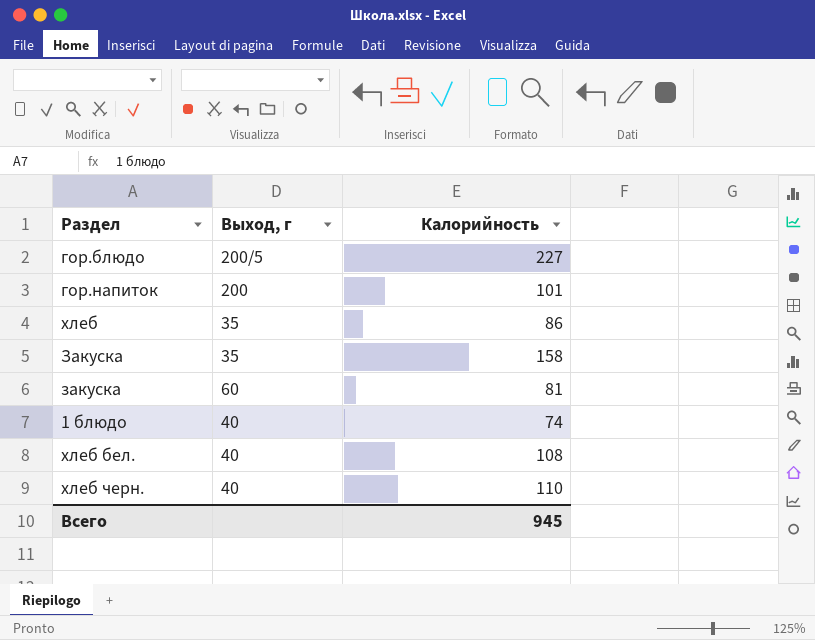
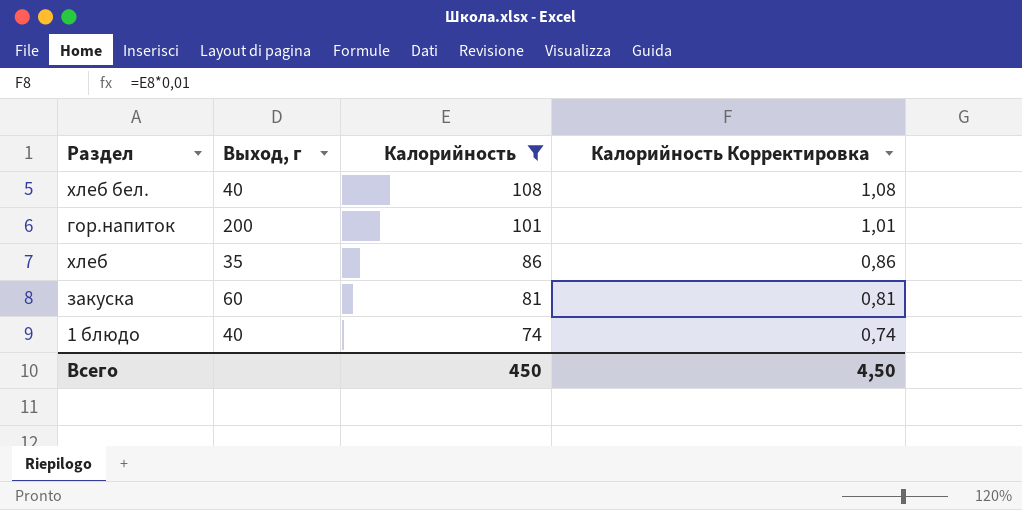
filter: none -> Калорийность <= 108
row order: none -> Калорийность descending
column Калорийность Корректировка | formula: none -> [Калорийность] * 0,01
Всего | Калорийность: 945 -> 450

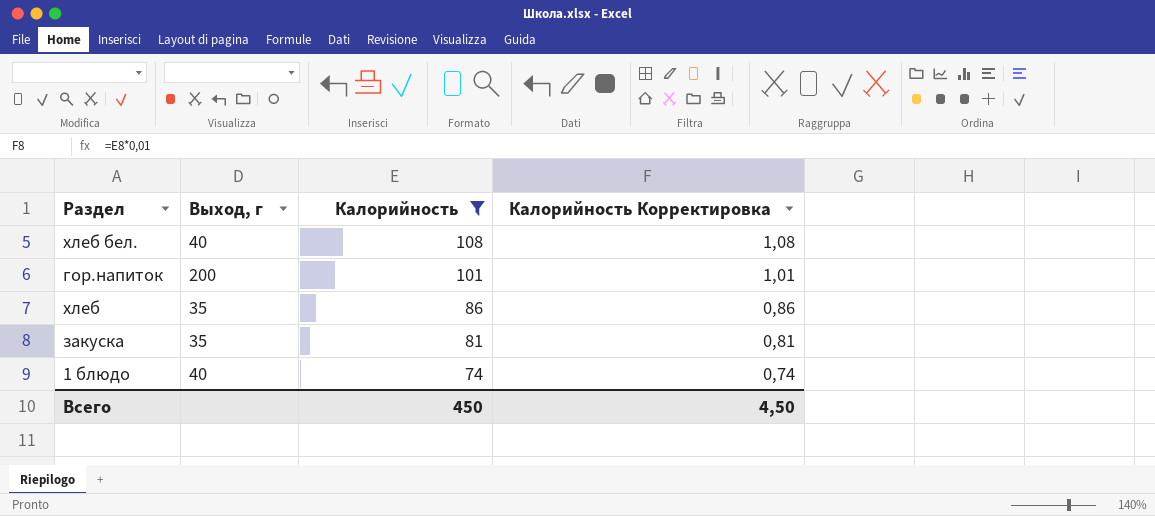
закуска | Выход, г: 60 -> 35

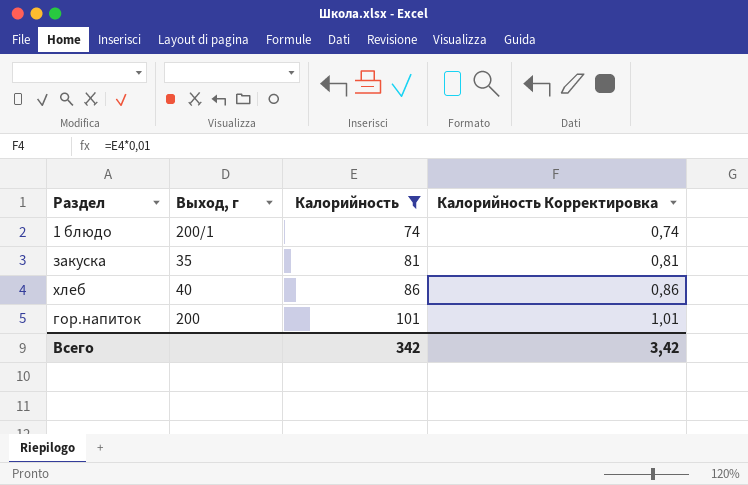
row order: Калорийность descending -> Калорийность ascending
row хлеб бел.: 40 | 108 | 1,08 -> none
1 блюдо | Выход, г: 40 -> 200/1
хлеб | Выход, г: 35 -> 40
Всего | Калорийность: 450 -> 342
Всего | Калорийность Корректировка: 4,50 -> 3,42

